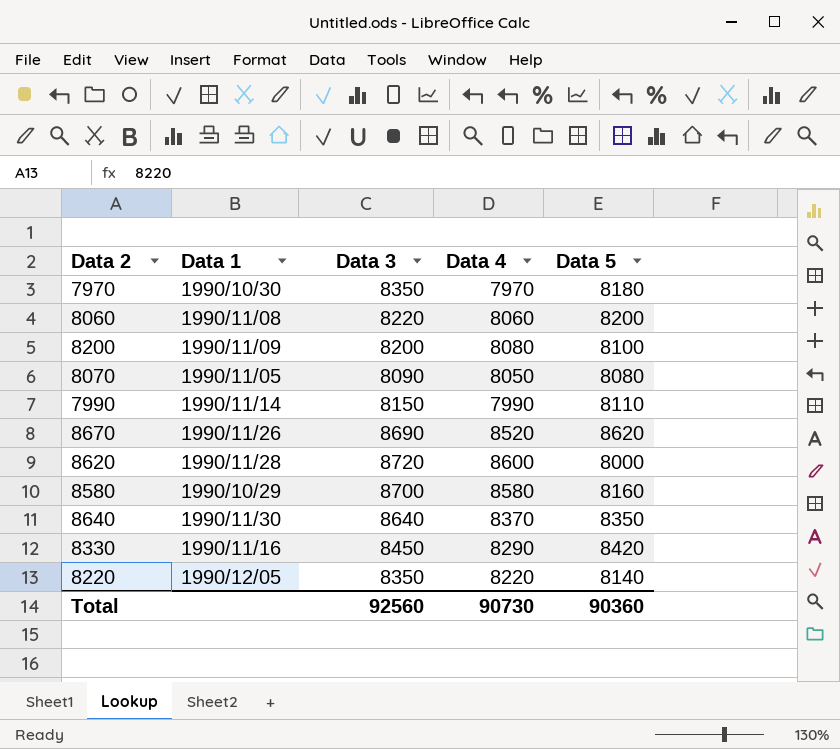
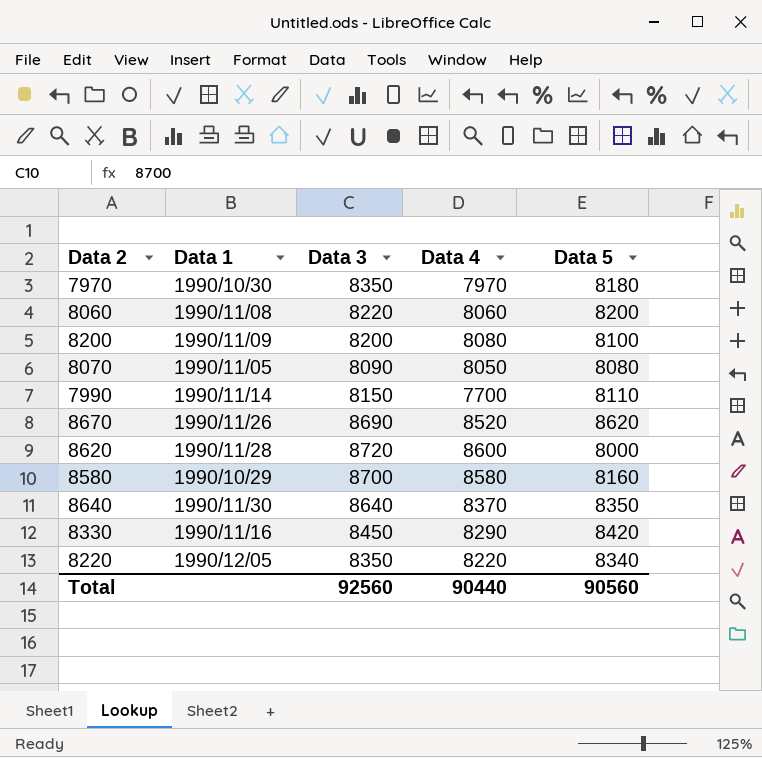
7990 | Data 4: 7990 -> 7700
8220 | Data 5: 8140 -> 8340
Total | Data 4: 90730 -> 90440
Total | Data 5: 90360 -> 90560

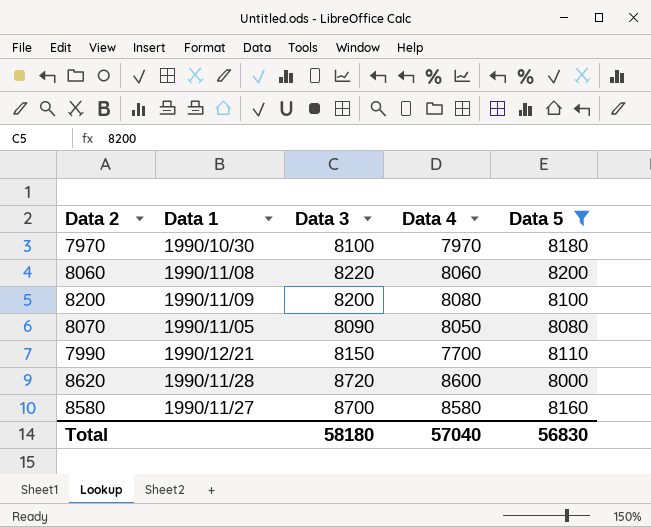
filter: none -> Data 5 <= 8200
7970 | Data 3: 8350 -> 8100
7990 | Data 1: 1990/11/14 -> 1990/12/21
8580 | Data 1: 1990/10/29 -> 1990/11/27
Total | Data 3: 92560 -> 58180
Total | Data 4: 90440 -> 57040
Total | Data 5: 90560 -> 56830

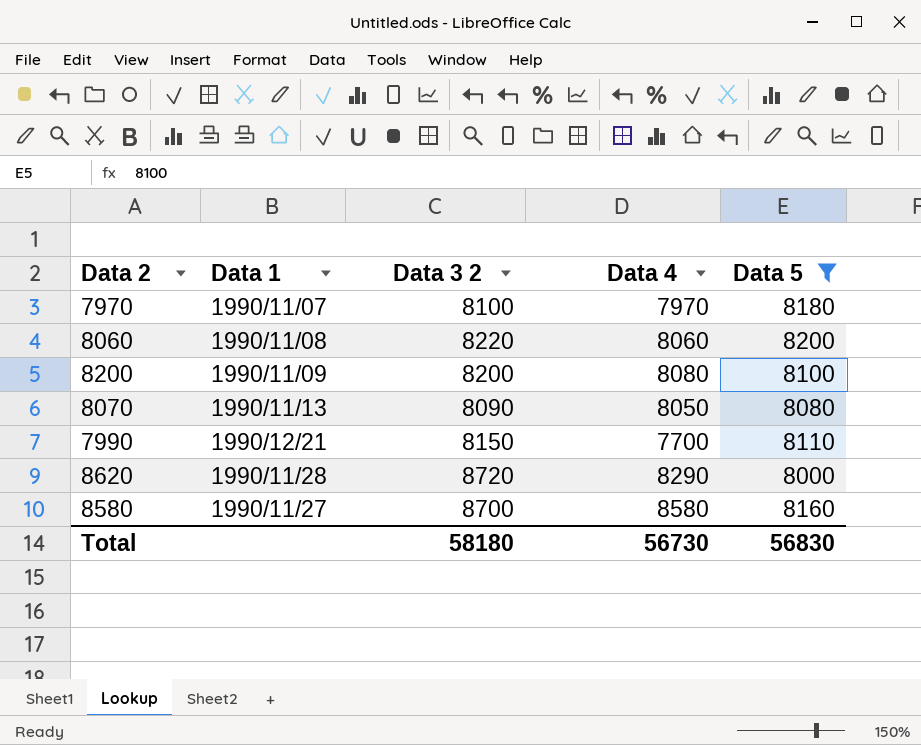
column name: Data 3 -> Data 3 2
7970 | Data 1: 1990/10/30 -> 1990/11/07
8070 | Data 1: 1990/11/05 -> 1990/11/13
8620 | Data 4: 8600 -> 8290
Total | Data 4: 57040 -> 56730

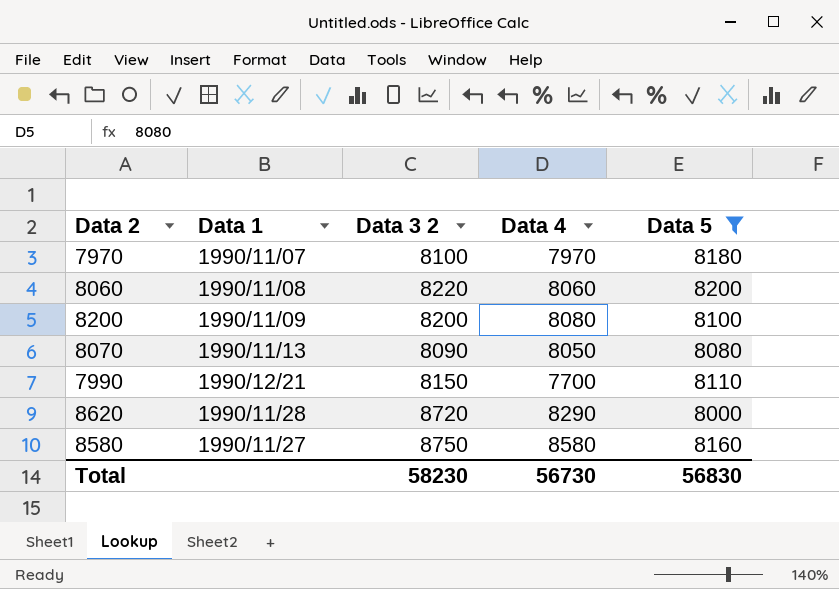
8580 | Data 3 2: 8700 -> 8750
Total | Data 3 2: 58180 -> 58230

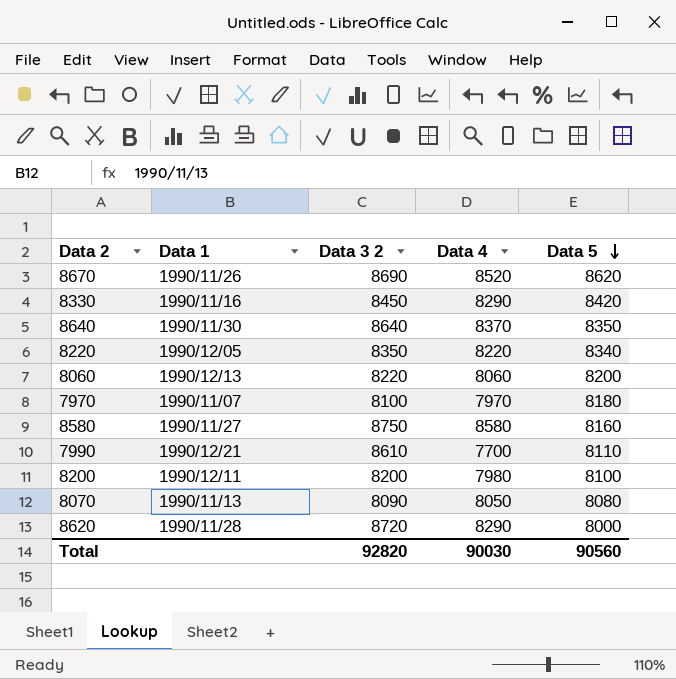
filter: Data 5 <= 8200 -> none
row order: none -> Data 5 descending
8060 | Data 1: 1990/11/08 -> 1990/12/13
7990 | Data 3 2: 8150 -> 8610
8200 | Data 1: 1990/11/09 -> 1990/12/11
8200 | Data 4: 8080 -> 7980
Total | Data 3 2: 58230 -> 92820
Total | Data 4: 56730 -> 90030
Total | Data 5: 56830 -> 90560

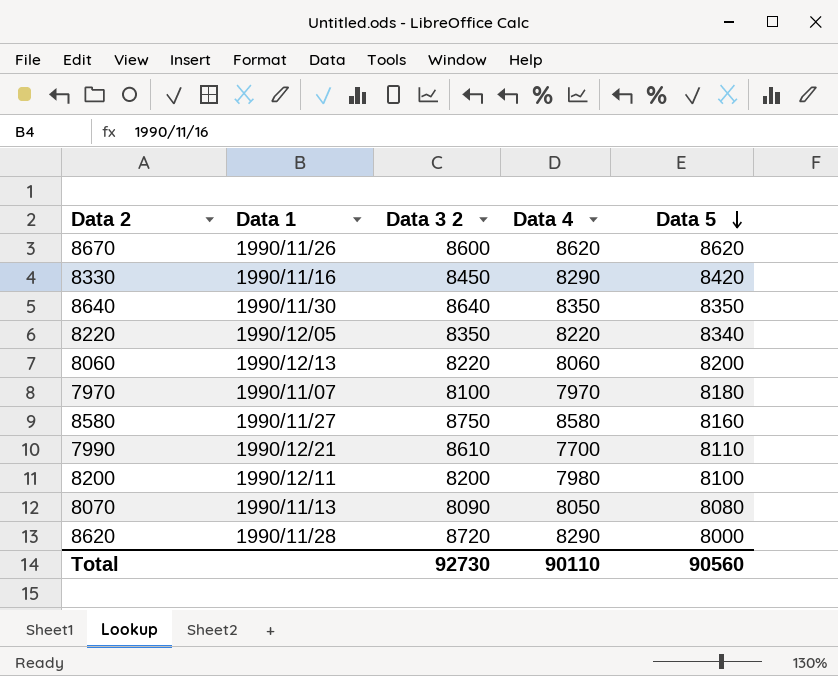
8670 | Data 3 2: 8690 -> 8600
8670 | Data 4: 8520 -> 8620
8640 | Data 4: 8370 -> 8350
Total | Data 3 2: 92820 -> 92730
Total | Data 4: 90030 -> 90110

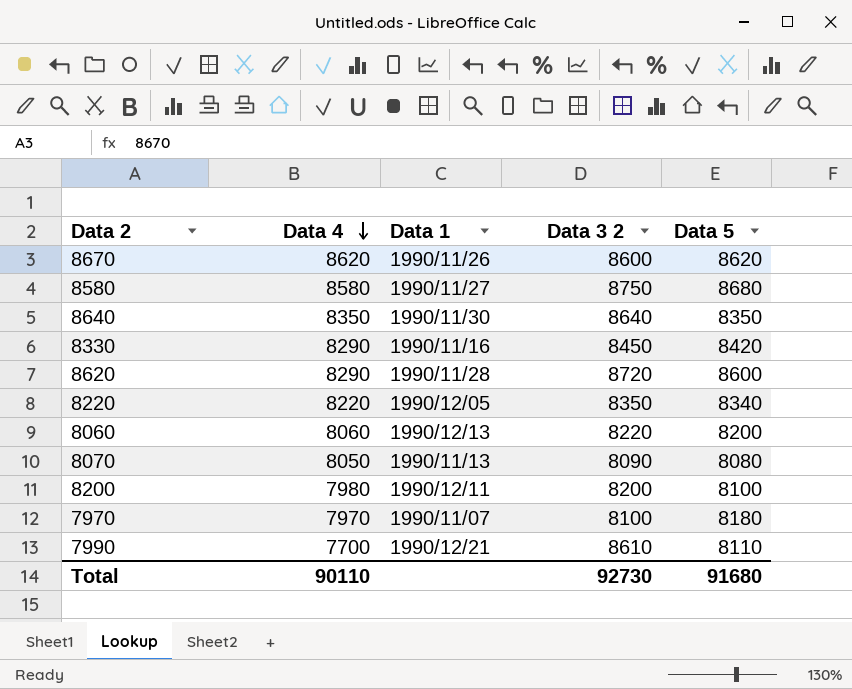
row order: Data 5 descending -> Data 4 descending
column Data 4 | position: 4 -> 2
8580 | Data 5: 8160 -> 8680
8620 | Data 5: 8000 -> 8600
Total | Data 5: 90560 -> 91680

